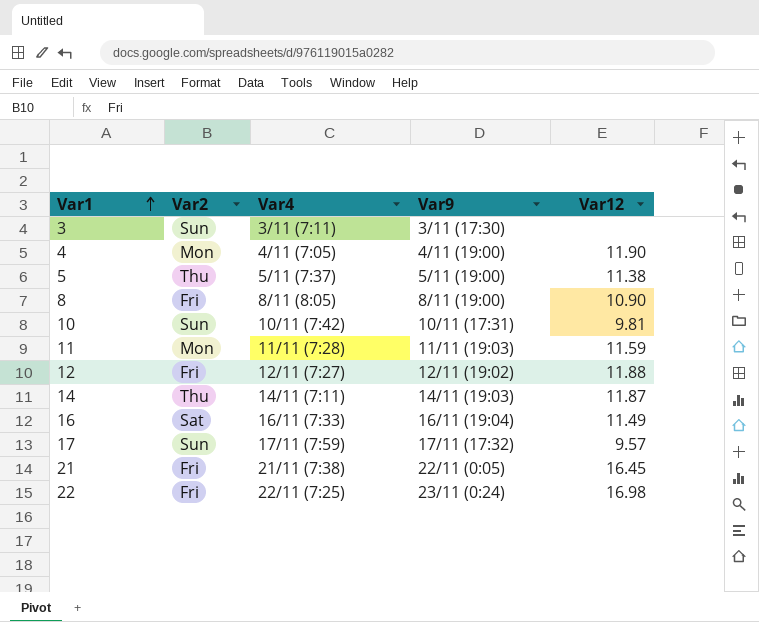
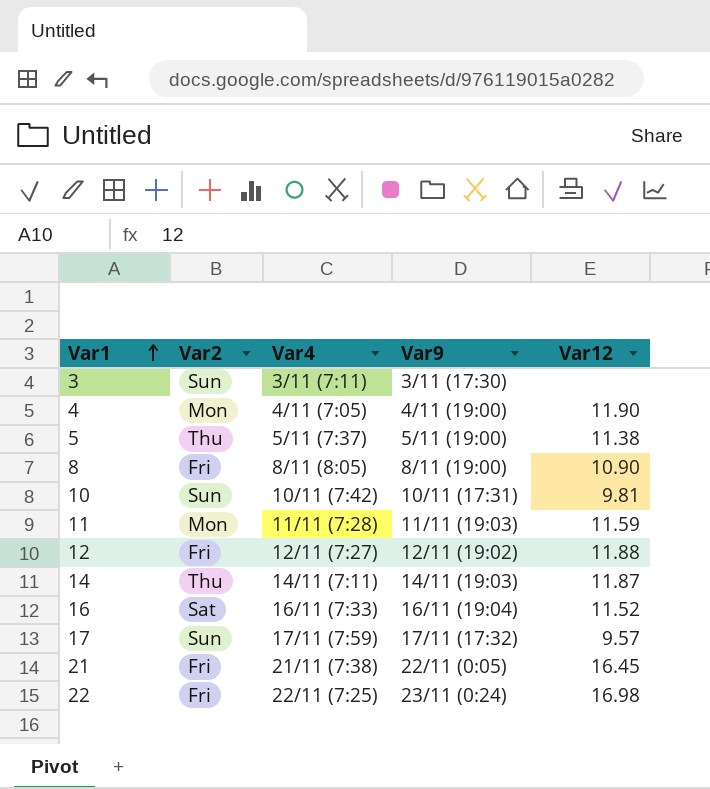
16 | Var12: 11.49 -> 11.52

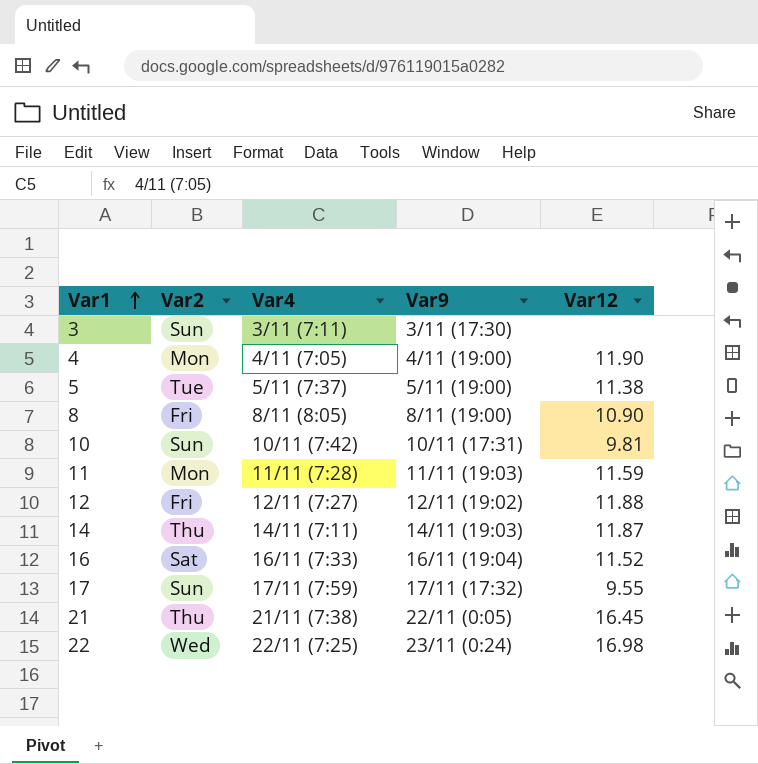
5 | Var2: Thu -> Tue
17 | Var12: 9.57 -> 9.55
21 | Var2: Fri -> Thu
22 | Var2: Fri -> Wed

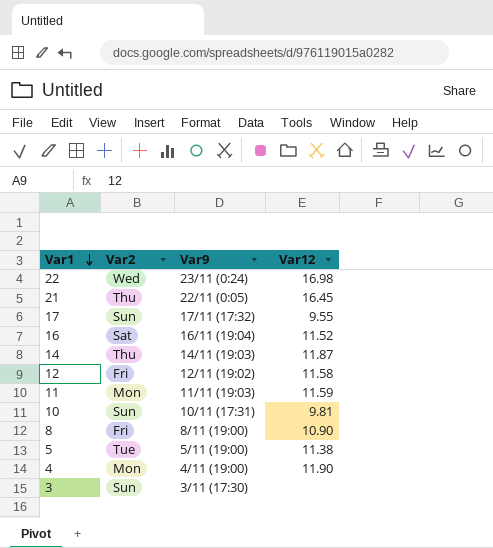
row order: Var1 ascending -> Var1 descending
column Var4 | position: 3 -> none
12 | Var12: 11.88 -> 11.58

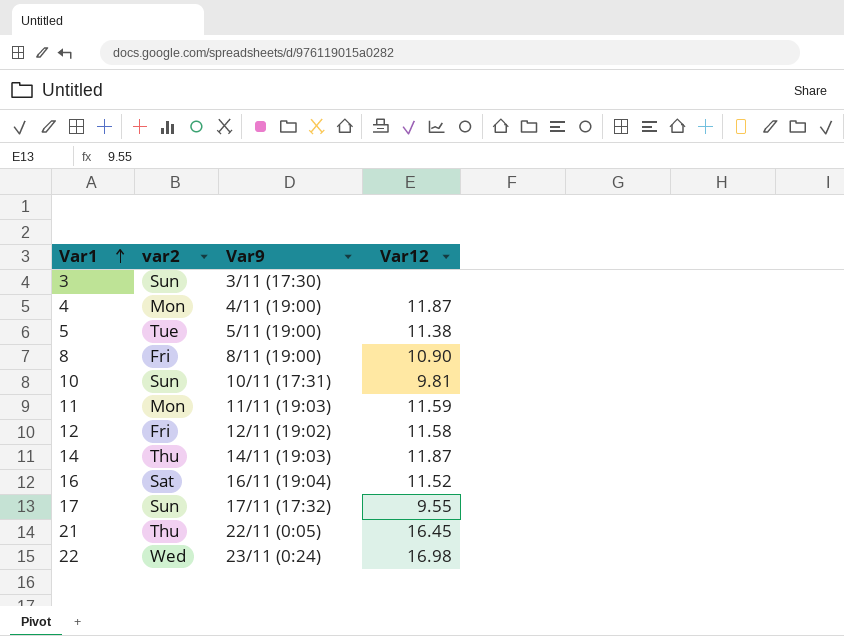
row order: Var1 descending -> Var1 ascending
column name: Var2 -> var2
4 | Var12: 11.90 -> 11.87

